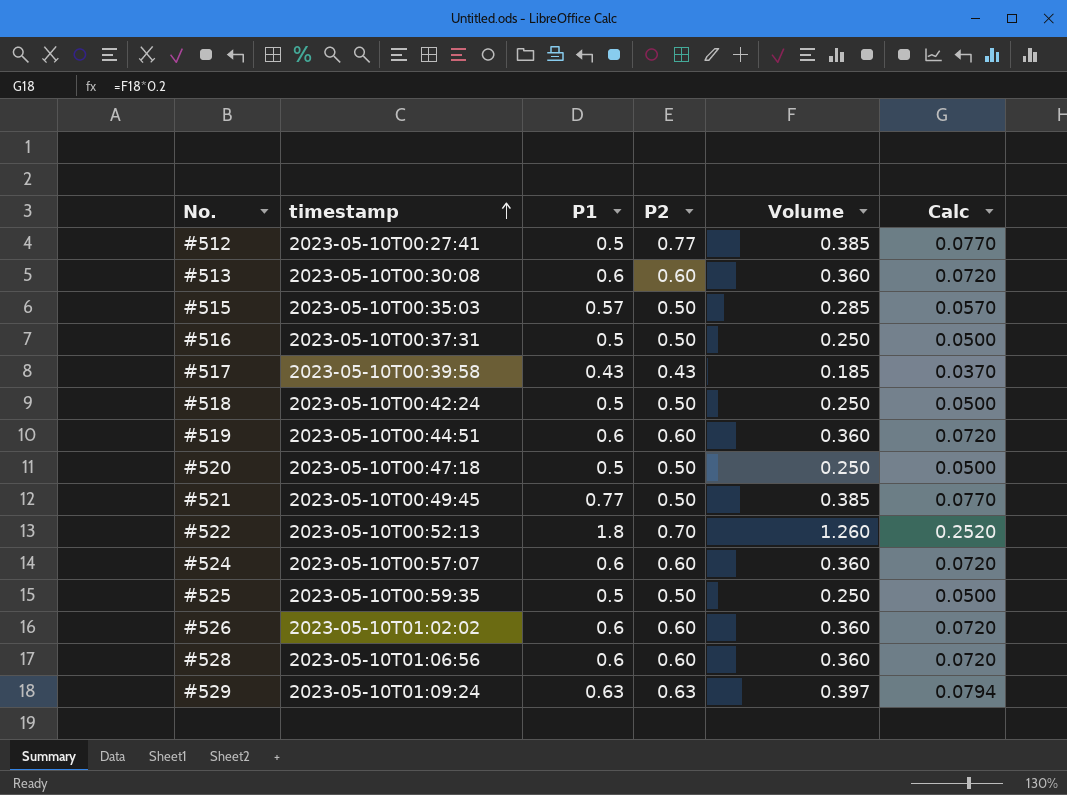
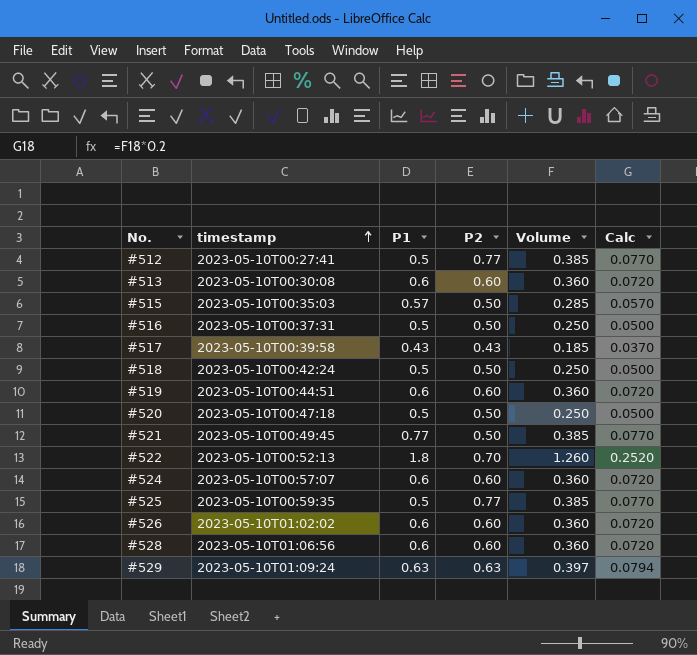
#525 | P2: 0.50 -> 0.77
#525 | Volume: 0.250 -> 0.385
#525 | Calc: 0.0500 -> 0.0770

